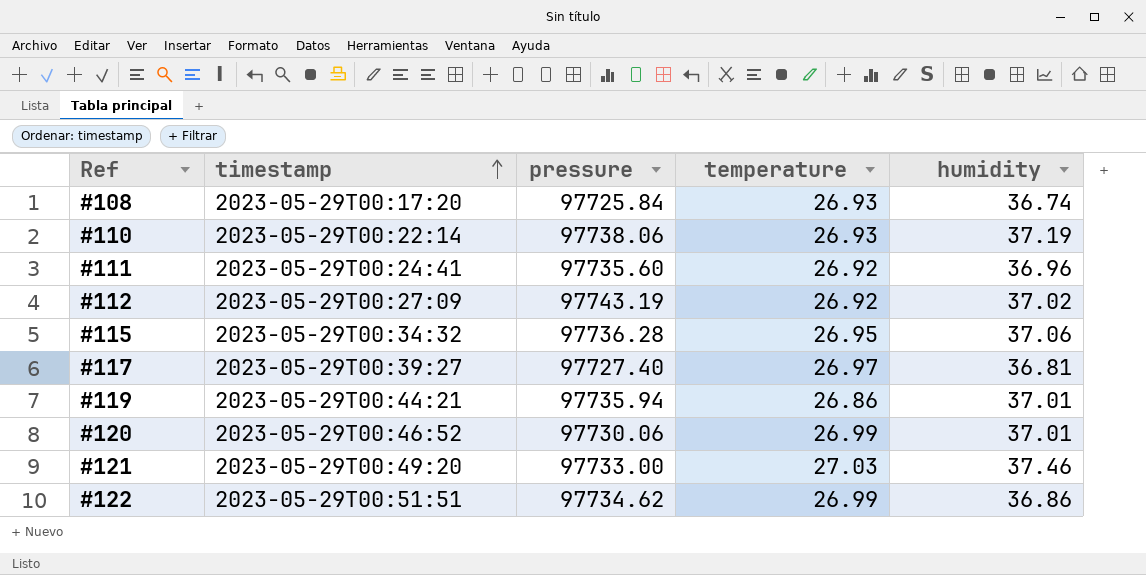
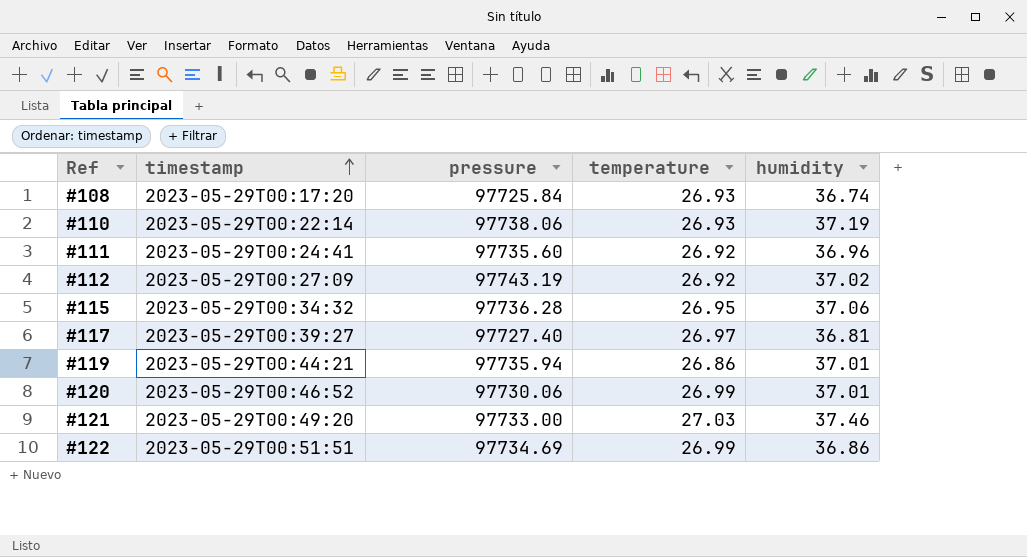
#122 | pressure: 97734.62 -> 97734.69

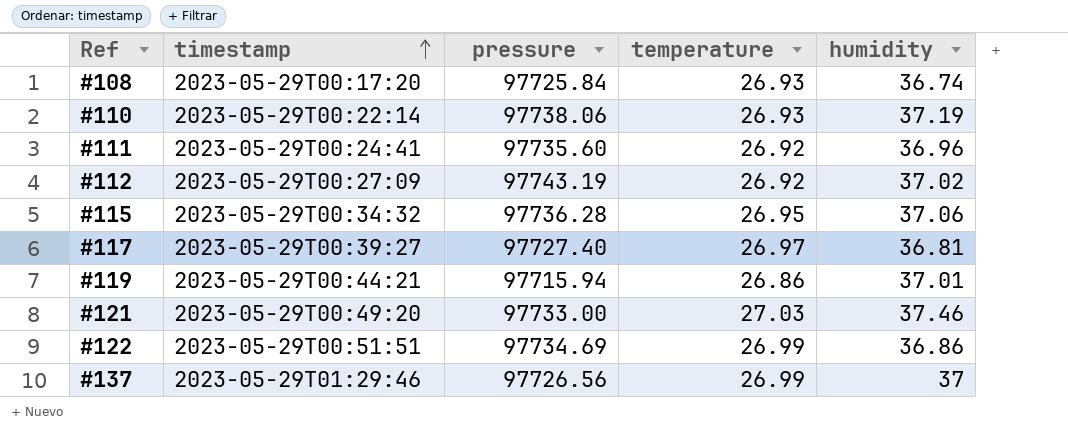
row #120: 2023-05-29T00:46:52 | 97730.06 | 26.99 | 37.01 -> none
#119 | pressure: 97735.94 -> 97715.94
row #137: none -> 2023-05-29T01:29:46 | 97726.56 | 26.99 | 37

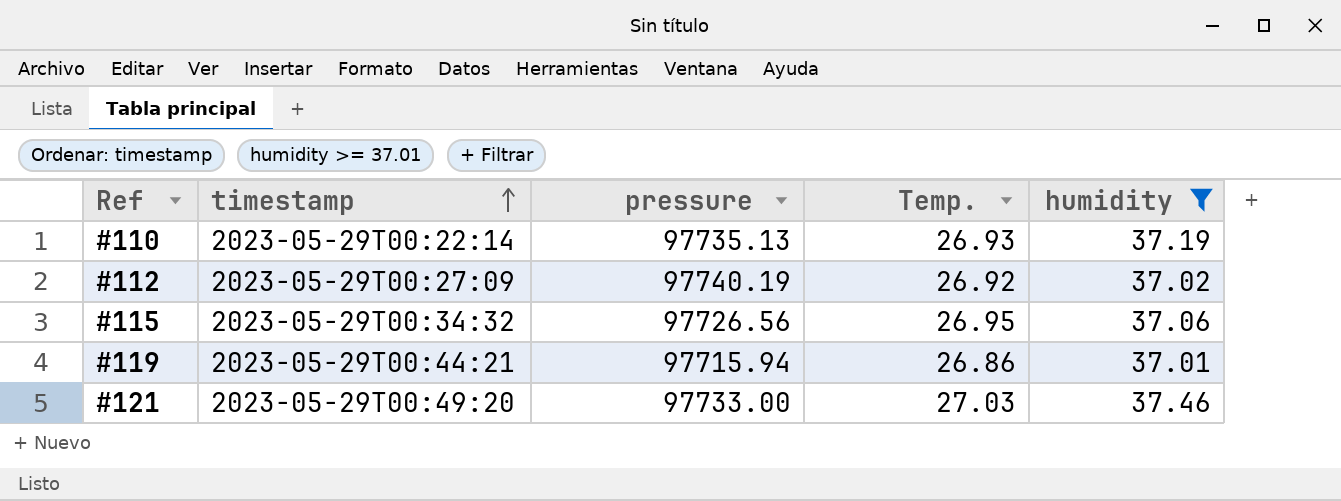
filter: none -> humidity >= 37.01
column name: temperature -> Temp.
#110 | pressure: 97738.06 -> 97735.13
#112 | pressure: 97743.19 -> 97740.19
#115 | pressure: 97736.28 -> 97726.56

